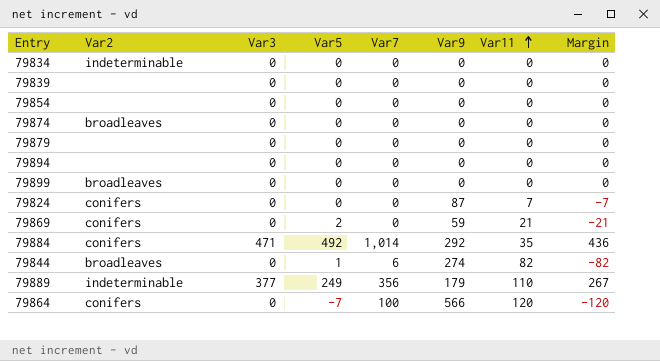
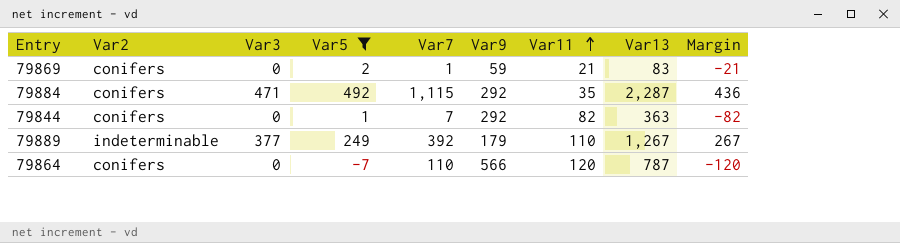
filter: none -> Var5 != 0
column Var13 | position: none -> 8
79869 | Var7: 0 -> 1
79884 | Var7: 1,014 -> 1,115
79844 | Var2: broadleaves -> conifers
79844 | Var7: 6 -> 7
79844 | Var9: 274 -> 292
79889 | Var7: 356 -> 392
79864 | Var7: 100 -> 110

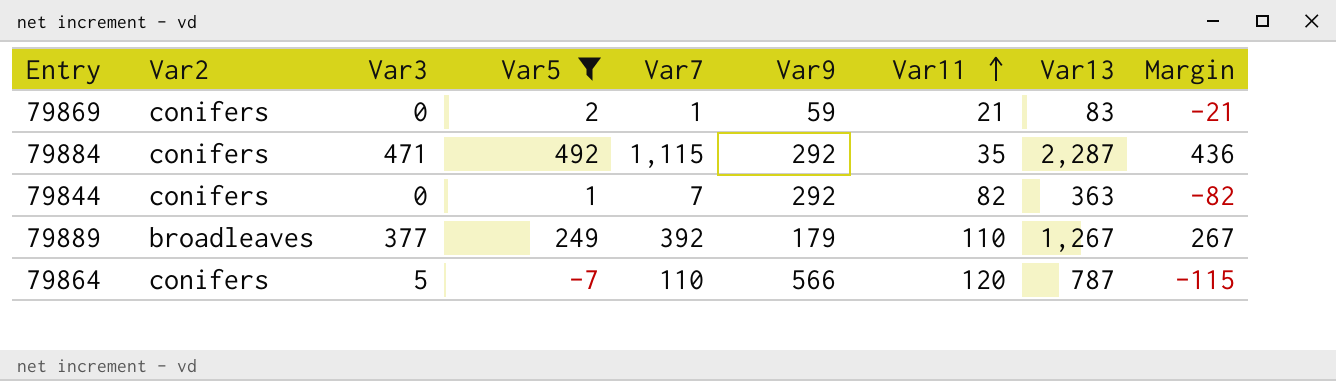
79889 | Var2: indeterminable -> broadleaves
79864 | Var3: 0 -> 5
79864 | Margin: -120 -> -115

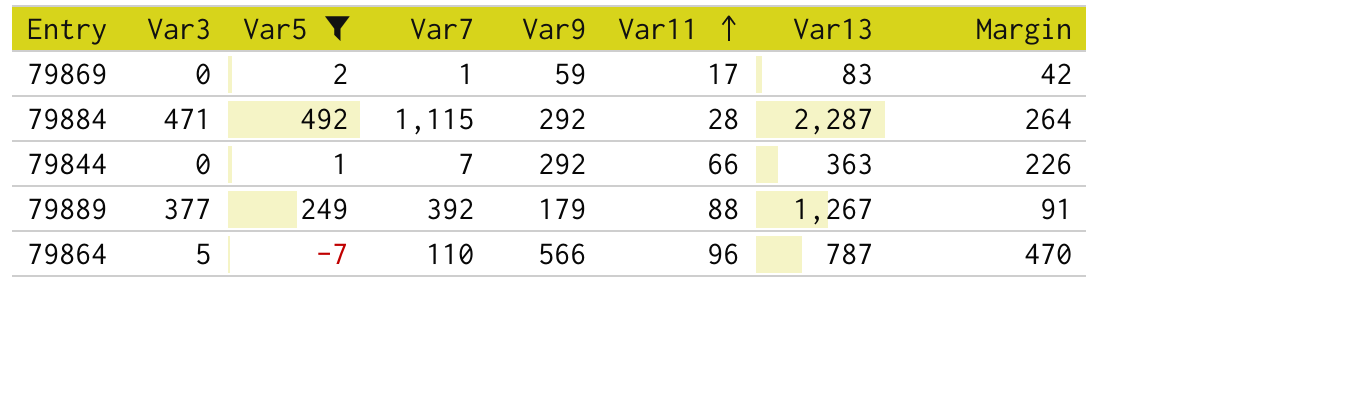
column Var2 | position: 2 -> none
column Margin | formula: [Var3] - [Var11] -> [Var9] - [Var11]
79869 | Var11: 21 -> 17
79884 | Var11: 35 -> 28
79844 | Var11: 82 -> 66
79889 | Var11: 110 -> 88
79864 | Var11: 120 -> 96

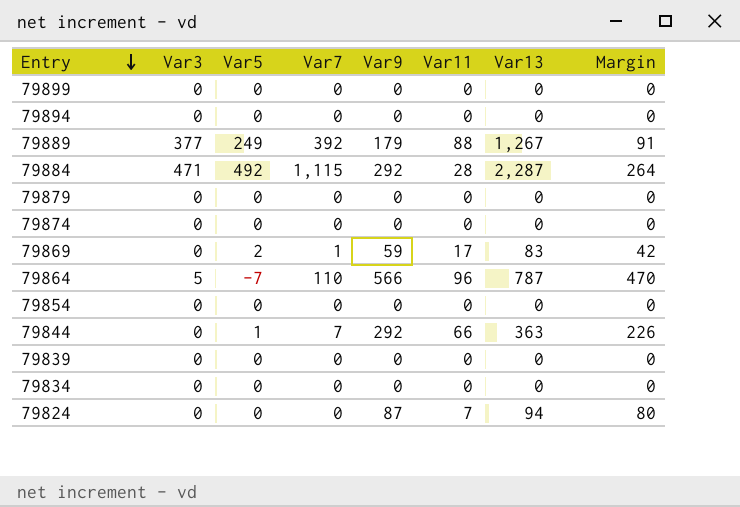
filter: Var5 != 0 -> none
row order: Var11 ascending -> Entry descending

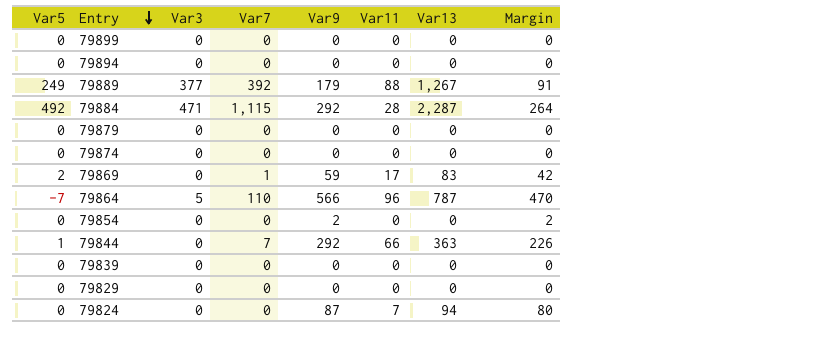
column Var5 | position: 3 -> 1
row 79834: 0 | 0 | 0 | 0 | 0 | 0 | 0 -> none
79854 | Var9: 0 -> 2
79854 | Margin: 0 -> 2
row 79829: none -> 0 | 0 | 0 | 0 | 0 | 0 | 0

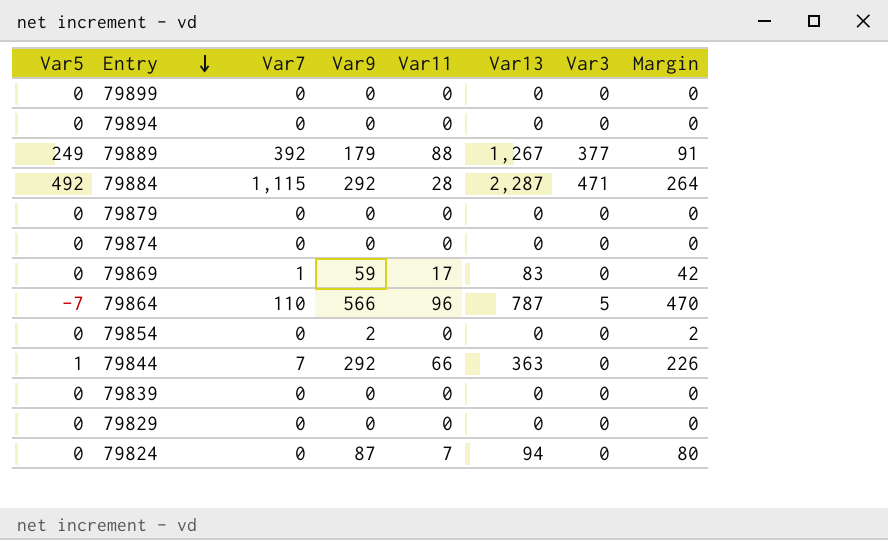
column Var3 | position: 3 -> 7
79869 | Var5: 2 -> 0

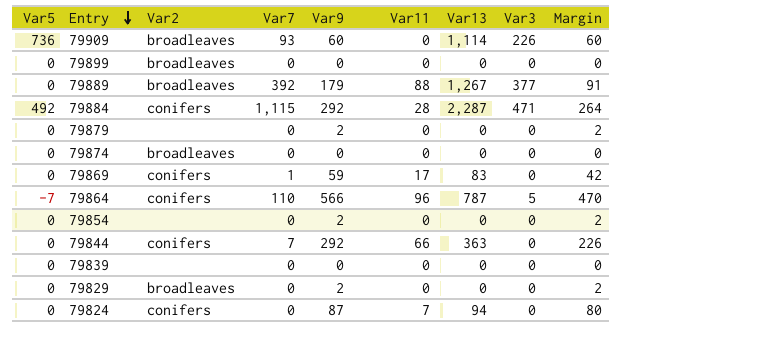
column Var2 | position: none -> 3
row 79894: 0 | 0 | 0 | 0 | 0 | 0 | 0 -> none
row 79909: none -> 736 | broadleaves | 93 | 60 | 0 | 1,114 | 226 | 60
79889 | Var5: 249 -> 0
79879 | Var9: 0 -> 2
79879 | Margin: 0 -> 2
79844 | Var5: 1 -> 0
79829 | Var9: 0 -> 2
79829 | Margin: 0 -> 2

